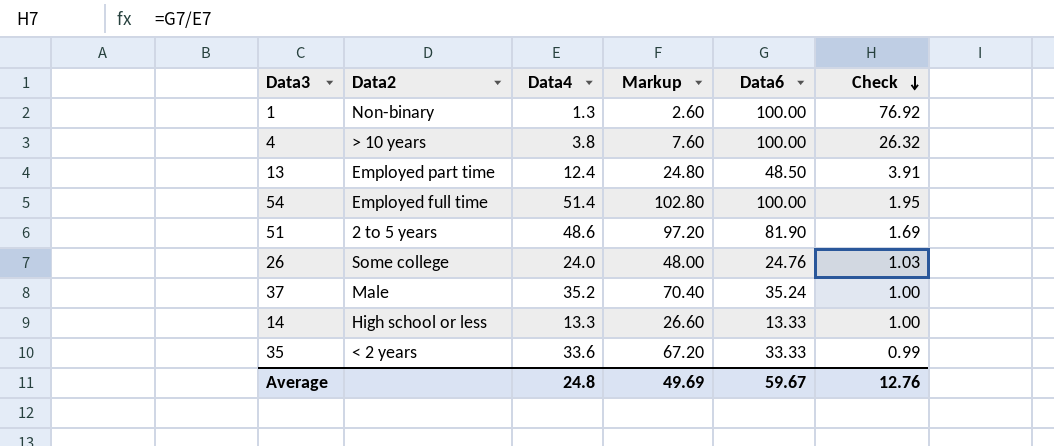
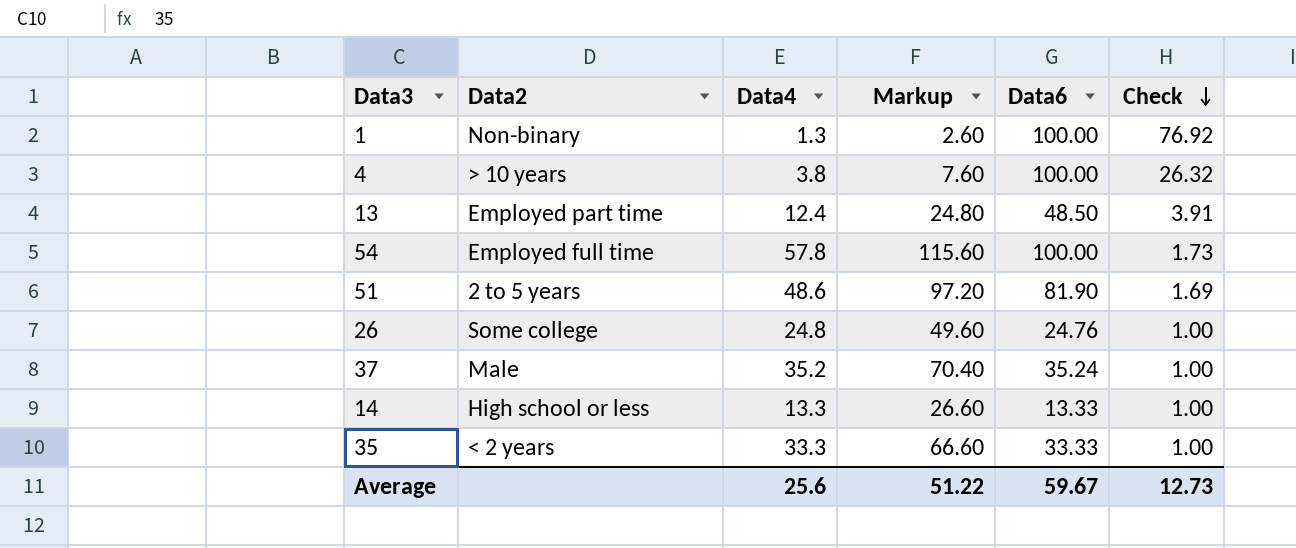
54 | Data4: 51.4 -> 57.8
54 | Markup: 102.80 -> 115.60
54 | Check: 1.95 -> 1.73
26 | Data4: 24.0 -> 24.8
26 | Markup: 48.00 -> 49.60
26 | Check: 1.03 -> 1.00
35 | Data4: 33.6 -> 33.3
35 | Markup: 67.20 -> 66.60
35 | Check: 0.99 -> 1.00
Average | Data4: 24.8 -> 25.6
Average | Markup: 49.69 -> 51.22
Average | Check: 12.76 -> 12.73

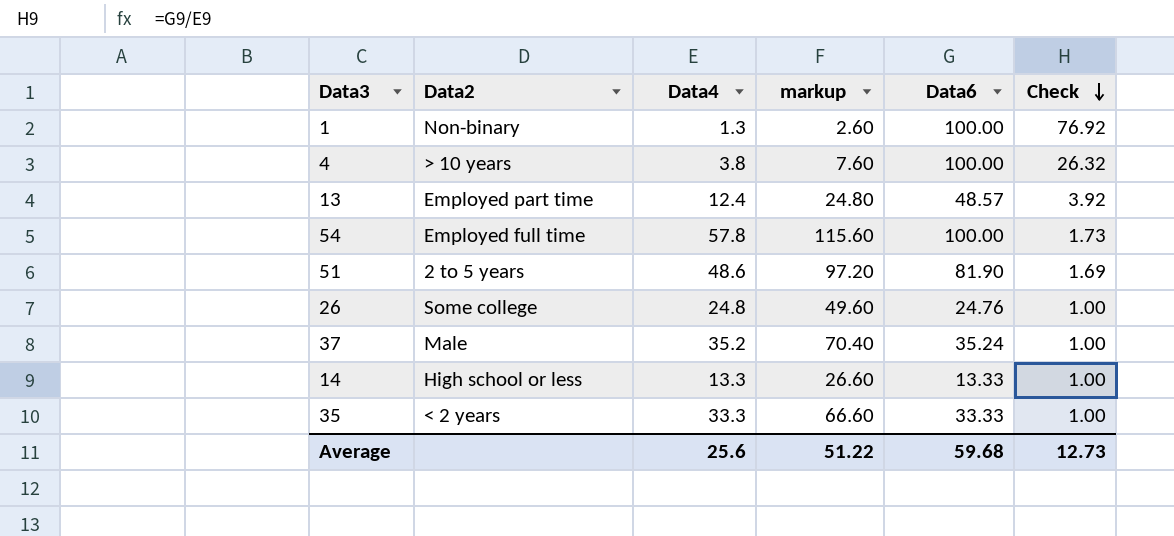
column name: Markup -> markup
13 | Data6: 48.50 -> 48.57
13 | Check: 3.91 -> 3.92
Average | Data6: 59.67 -> 59.68

